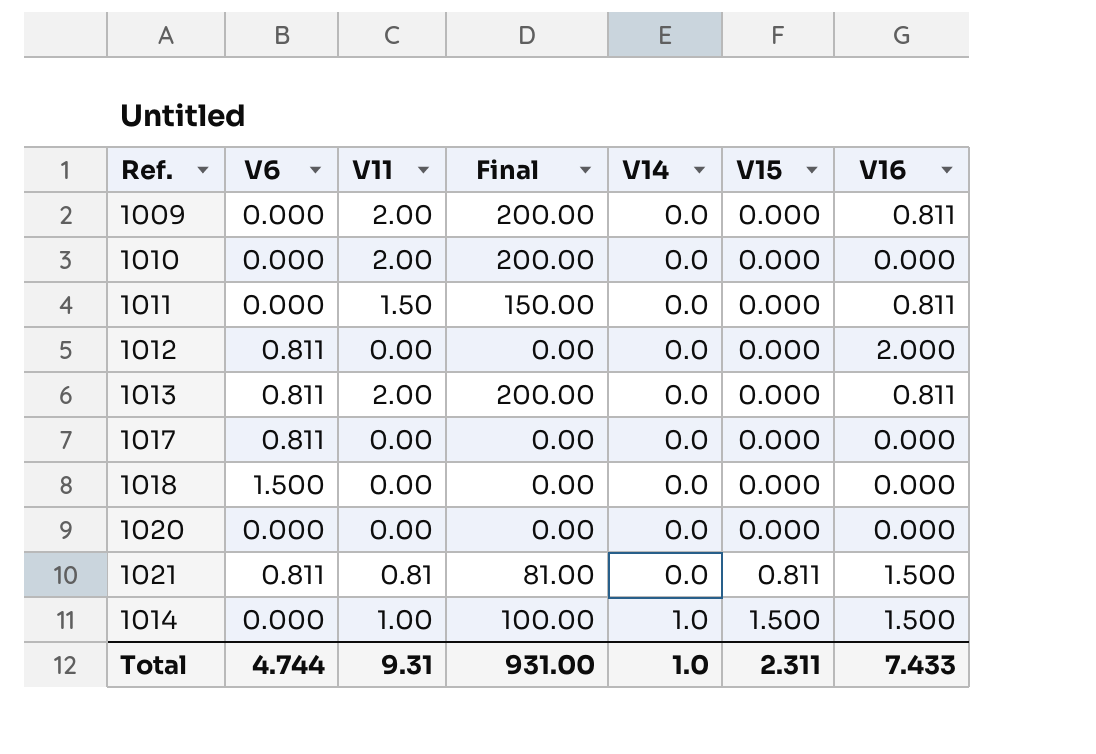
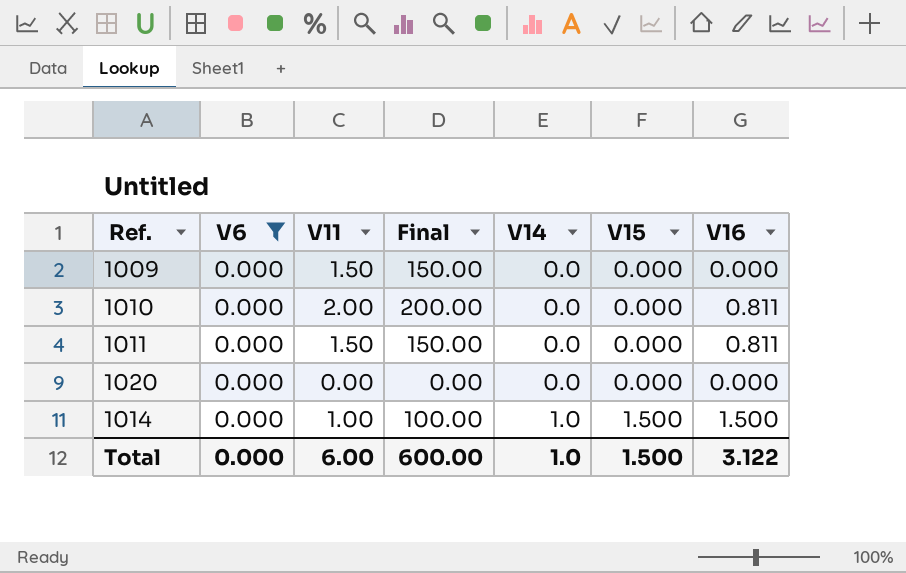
filter: none -> V6 = 0.000
1009 | V11: 2.00 -> 1.50
1009 | Final: 200.00 -> 150.00
1009 | V16: 0.811 -> 0.000
1010 | V16: 0.000 -> 0.811
Total | V6: 4.744 -> 0.000
Total | V11: 9.31 -> 6.00
Total | Final: 931.00 -> 600.00
Total | V15: 2.311 -> 1.500
Total | V16: 7.433 -> 3.122

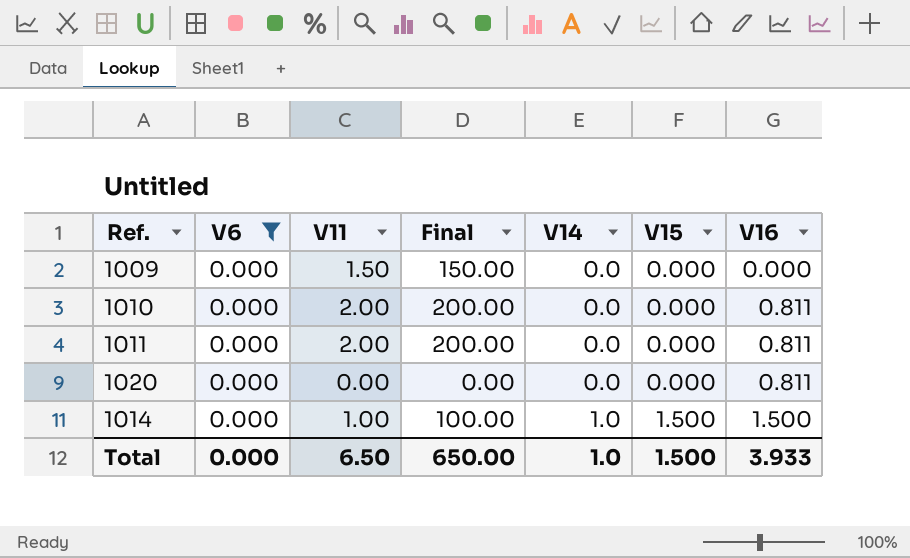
1011 | V11: 1.50 -> 2.00
1011 | Final: 150.00 -> 200.00
1020 | V16: 0.000 -> 0.811
Total | V11: 6.00 -> 6.50
Total | Final: 600.00 -> 650.00
Total | V16: 3.122 -> 3.933

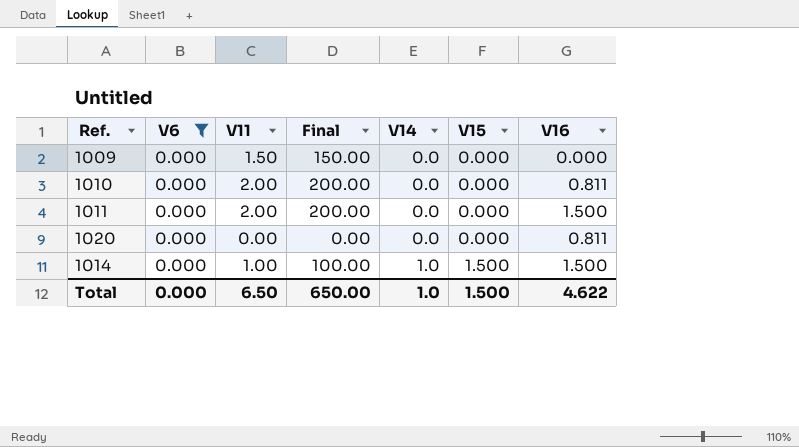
1011 | V16: 0.811 -> 1.500
Total | V16: 3.933 -> 4.622

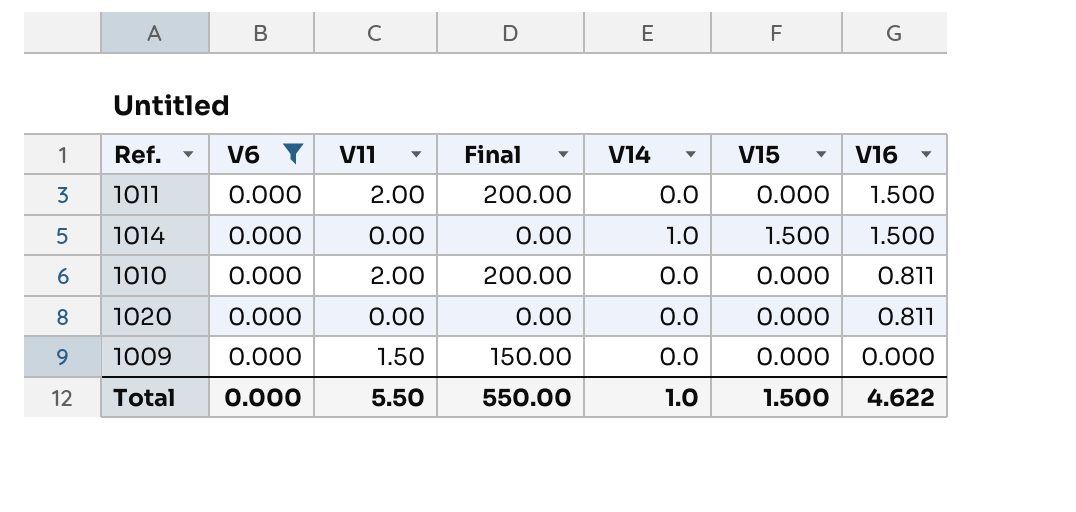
row order: V14 ascending -> V16 descending
1014 | V11: 1.00 -> 0.00
1014 | Final: 100.00 -> 0.00
Total | V11: 6.50 -> 5.50
Total | Final: 650.00 -> 550.00

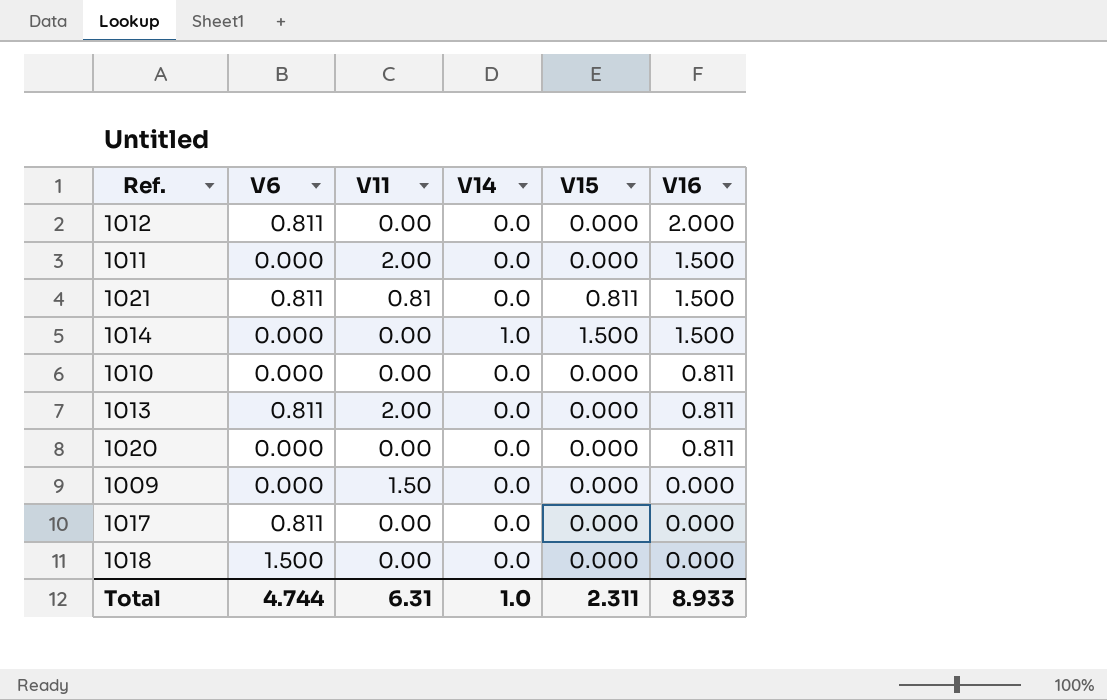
filter: V6 = 0.000 -> none
column Final | formula: [V11] * 100 -> none
1010 | V11: 2.00 -> 0.00
Total | V6: 0.000 -> 4.744
Total | V11: 5.50 -> 6.31
Total | V15: 1.500 -> 2.311
Total | V16: 4.622 -> 8.933

